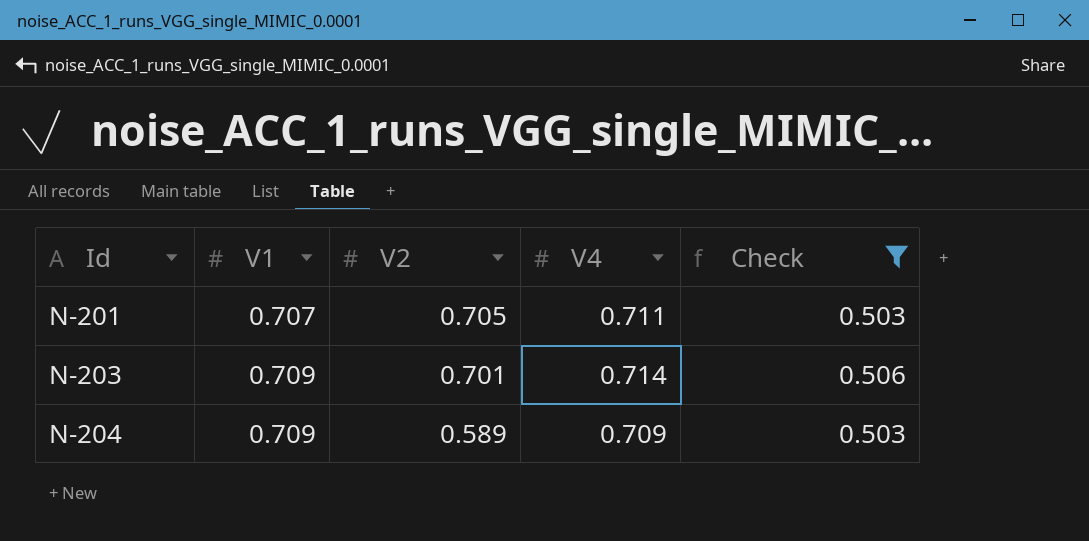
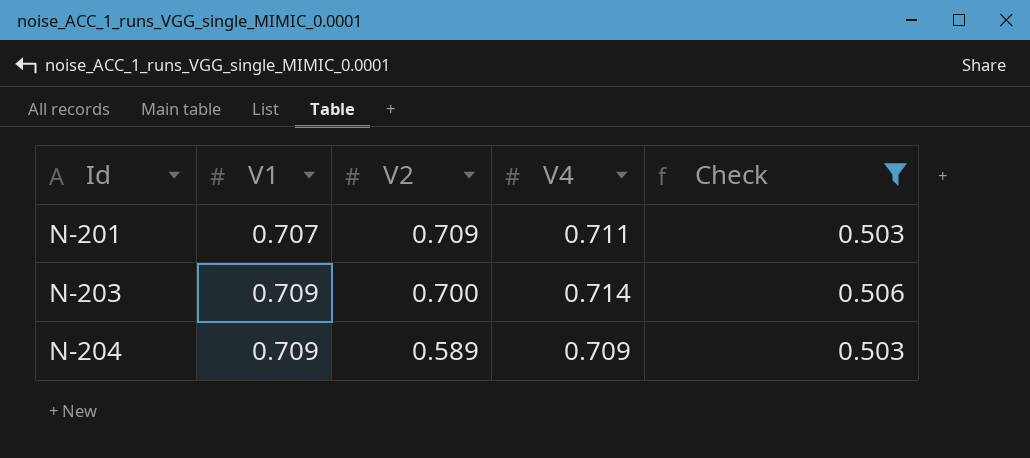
N-201 | V2: 0.705 -> 0.709
N-203 | V2: 0.701 -> 0.700

